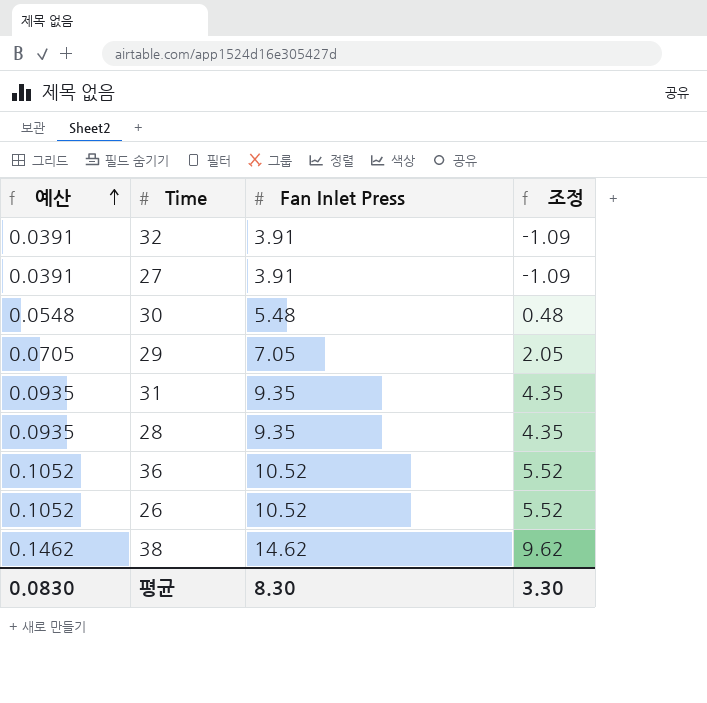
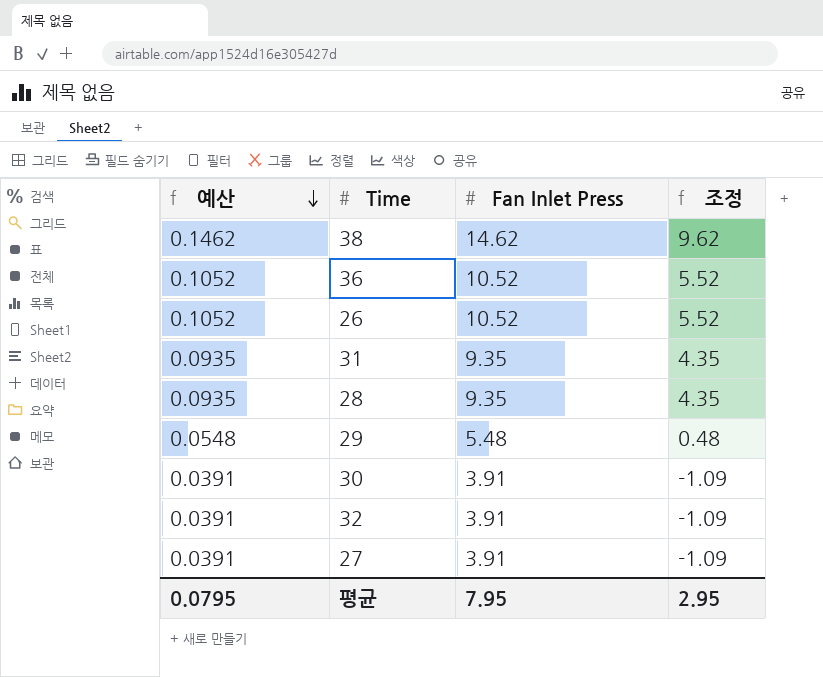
row order: 예산 ascending -> 예산 descending
29 | 예산: 0.0705 -> 0.0548
29 | Fan Inlet Press: 7.05 -> 5.48
29 | 조정: 2.05 -> 0.48
30 | 예산: 0.0548 -> 0.0391
30 | Fan Inlet Press: 5.48 -> 3.91
30 | 조정: 0.48 -> -1.09
평균 | 예산: 0.0830 -> 0.0795
평균 | Fan Inlet Press: 8.30 -> 7.95
평균 | 조정: 3.30 -> 2.95

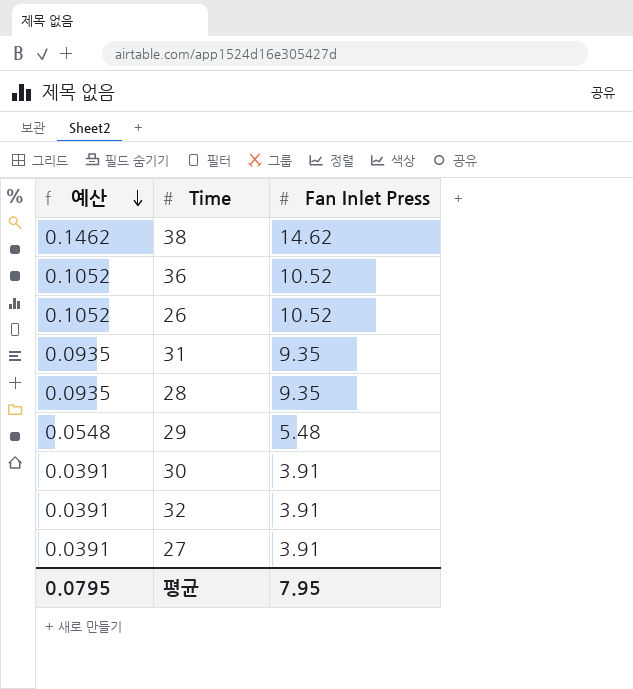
column 조정 | formula: [Fan Inlet Press] - 5 -> none

